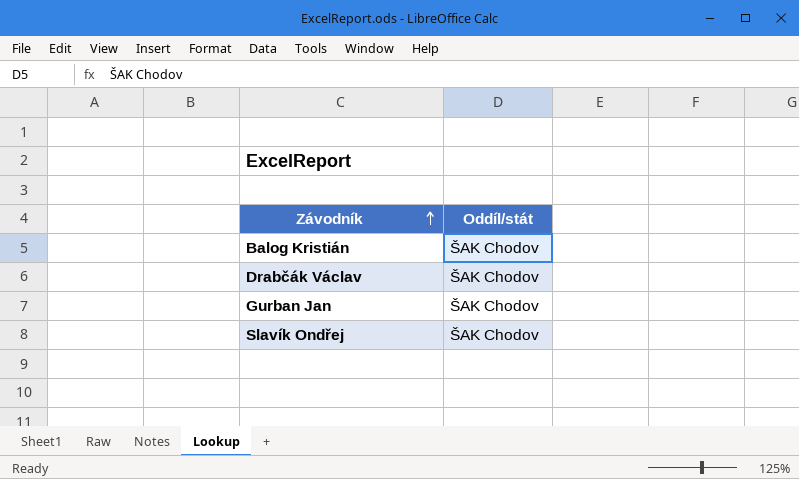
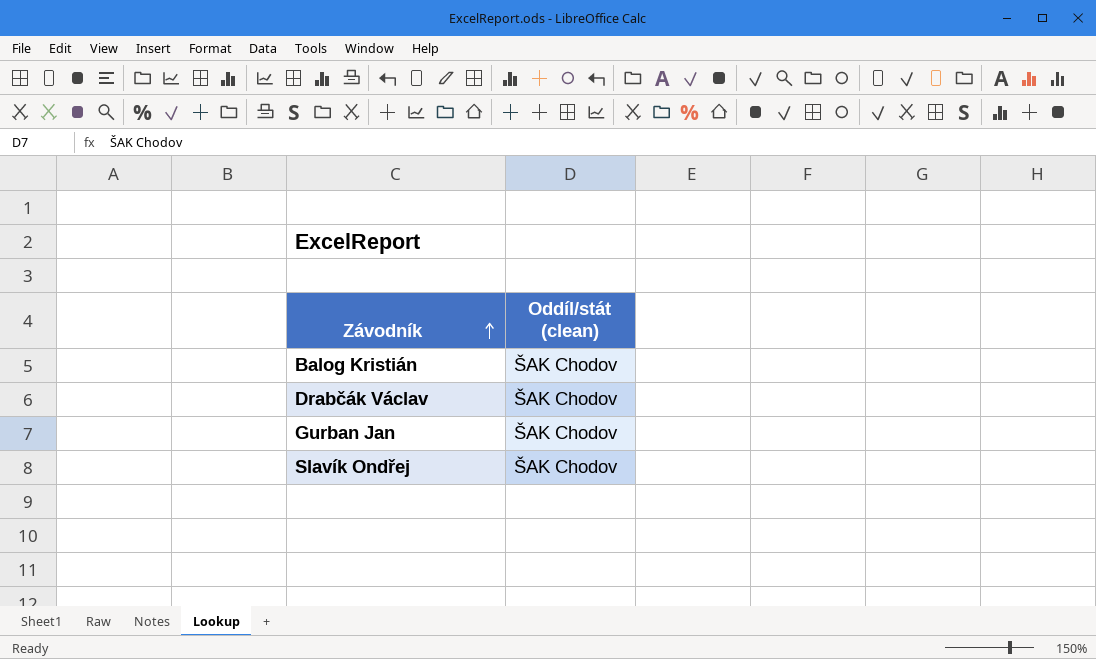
column name: Oddíl/stát -> Oddíl/stát (clean)

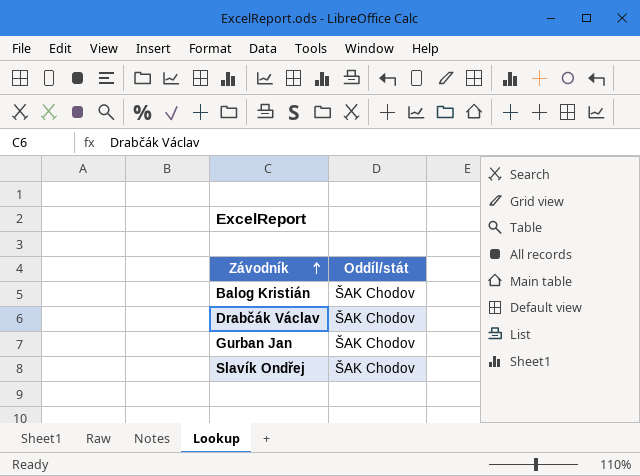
column name: Oddíl/stát (clean) -> Oddíl/stát

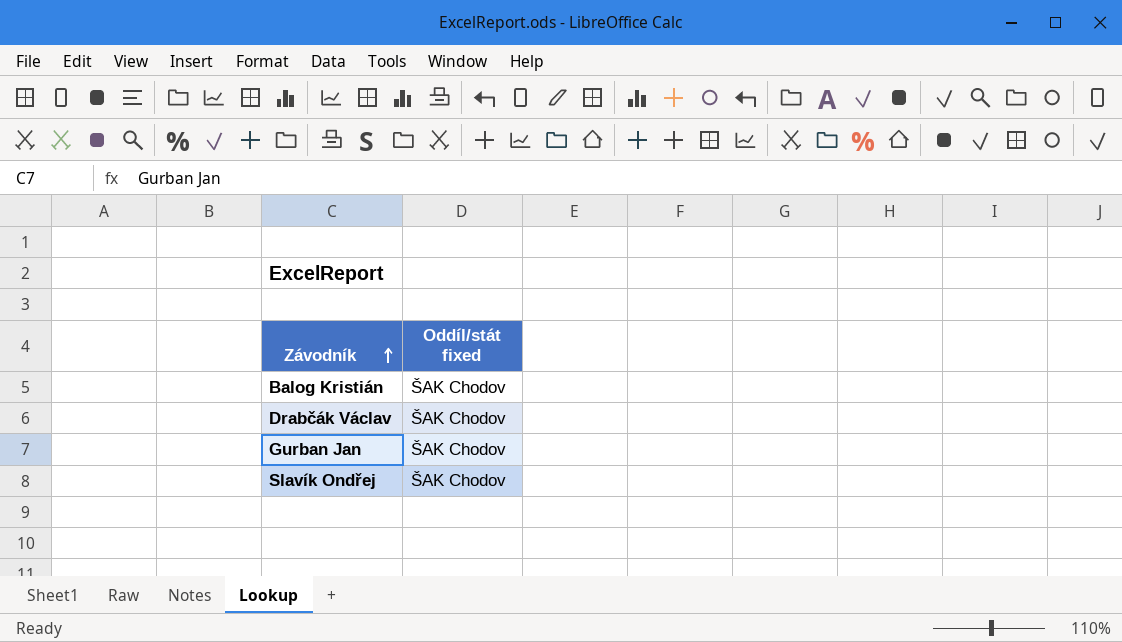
column name: Oddíl/stát -> Oddíl/stát fixed

